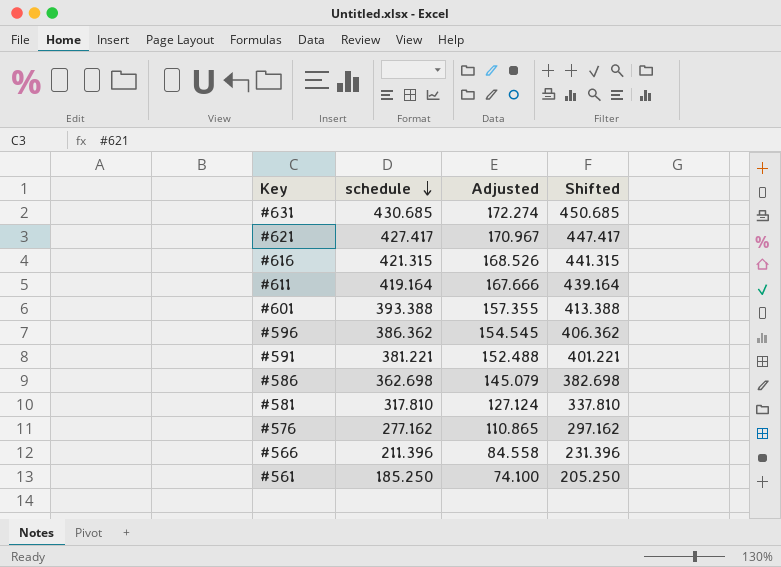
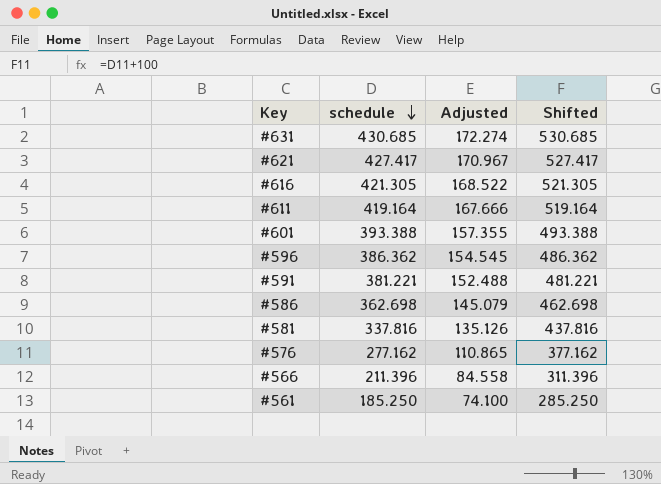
column Shifted | formula: [schedule] + 20 -> [schedule] + 100
#616 | schedule: 421.315 -> 421.305
#616 | Adjusted: 168.526 -> 168.522
#581 | schedule: 317.810 -> 337.816
#581 | Adjusted: 127.124 -> 135.126

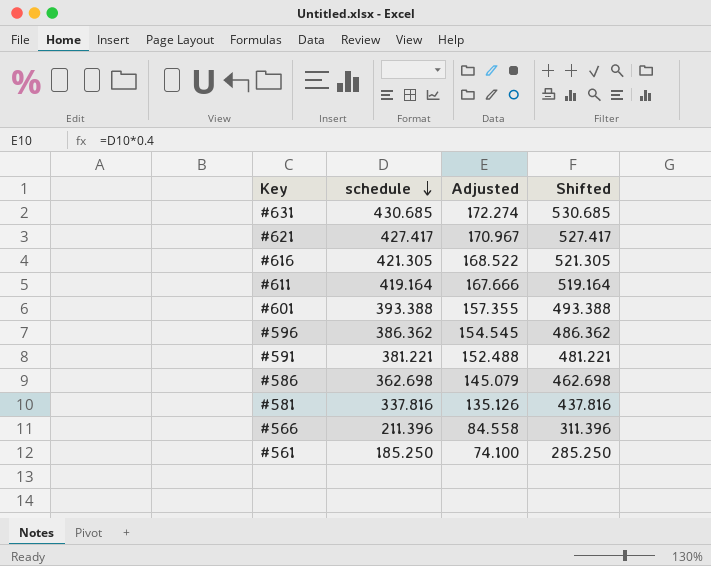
row #576: 277.162 | 110.865 | 377.162 -> none

